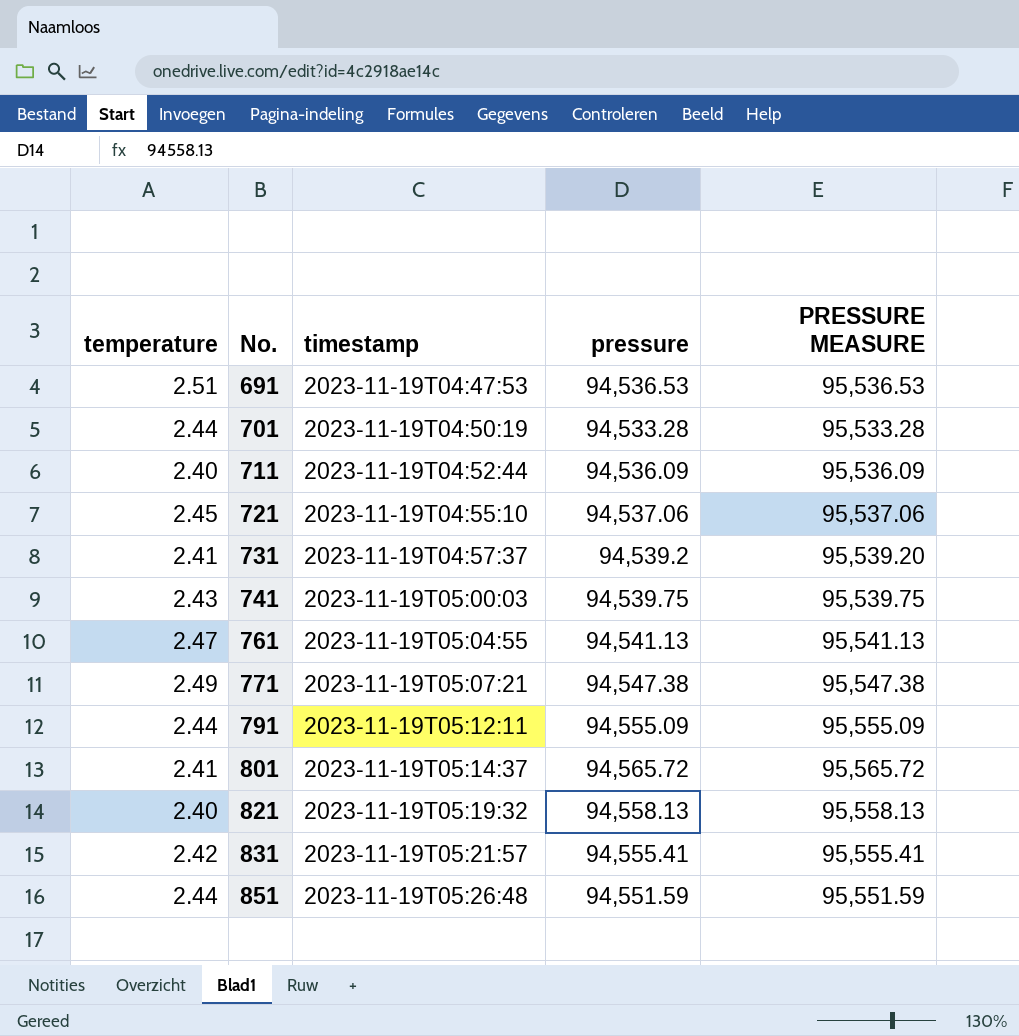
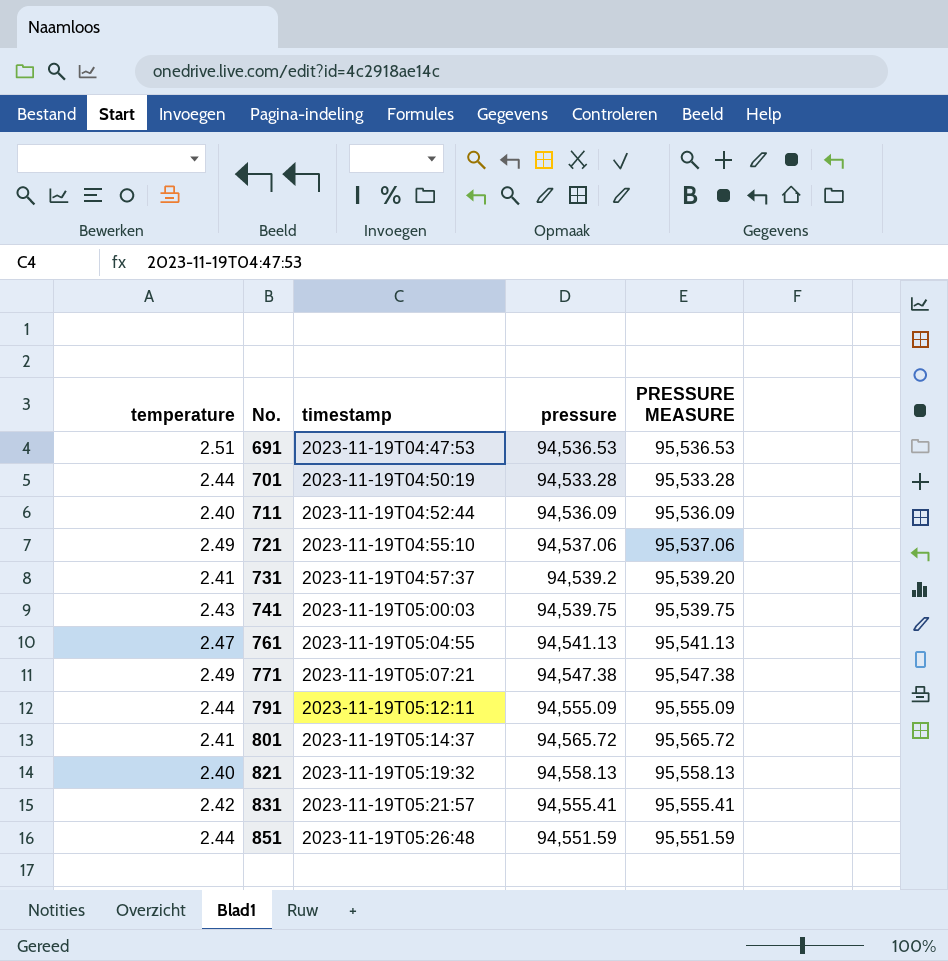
721 | temperature: 2.45 -> 2.49

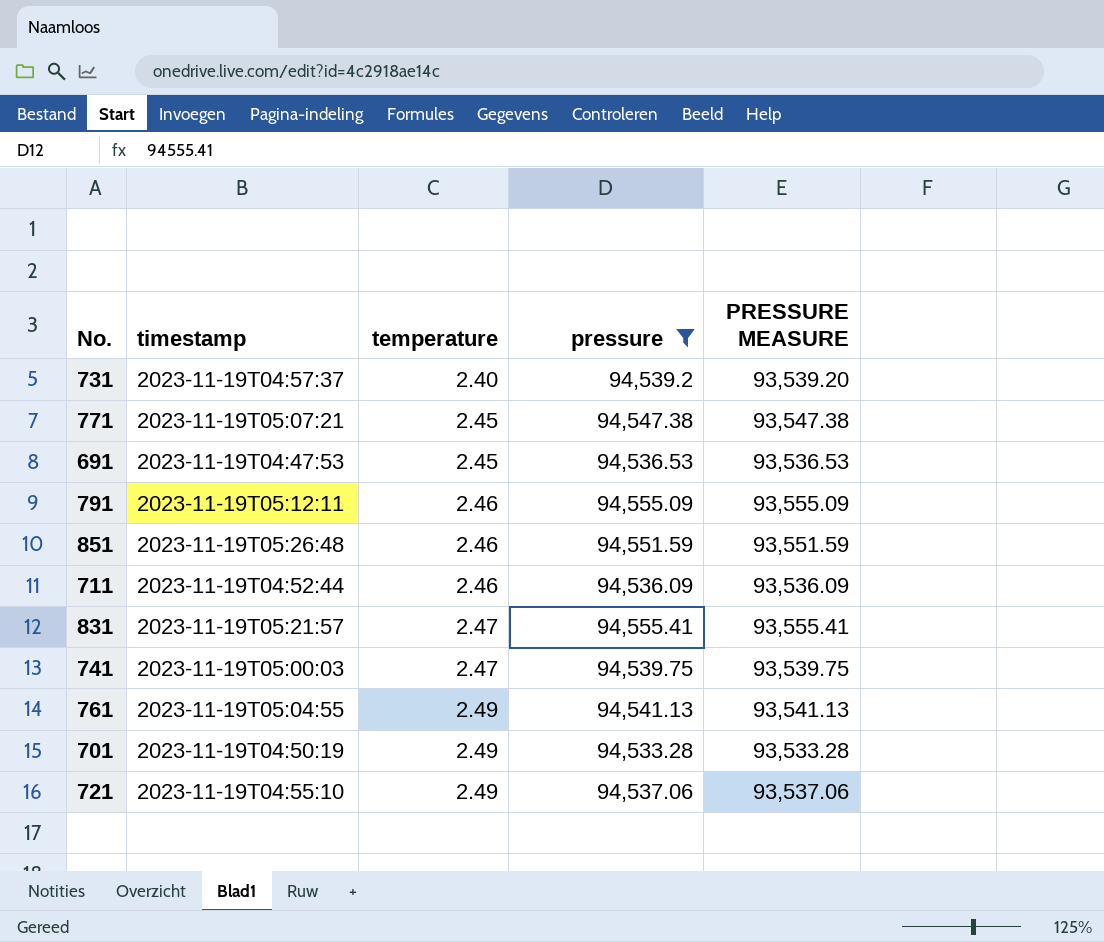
filter: none -> pressure <= 94,555.41
row order: No. ascending -> temperature ascending
column temperature | position: 1 -> 3
column PRESSURE MEASURE | formula: [pressure] + 1000 -> [pressure] - 1000
731 | temperature: 2.41 -> 2.40
771 | temperature: 2.49 -> 2.45
691 | temperature: 2.51 -> 2.45
791 | temperature: 2.44 -> 2.46
851 | temperature: 2.44 -> 2.46
711 | temperature: 2.40 -> 2.46
831 | temperature: 2.42 -> 2.47
741 | temperature: 2.43 -> 2.47
761 | temperature: 2.47 -> 2.49
701 | temperature: 2.44 -> 2.49

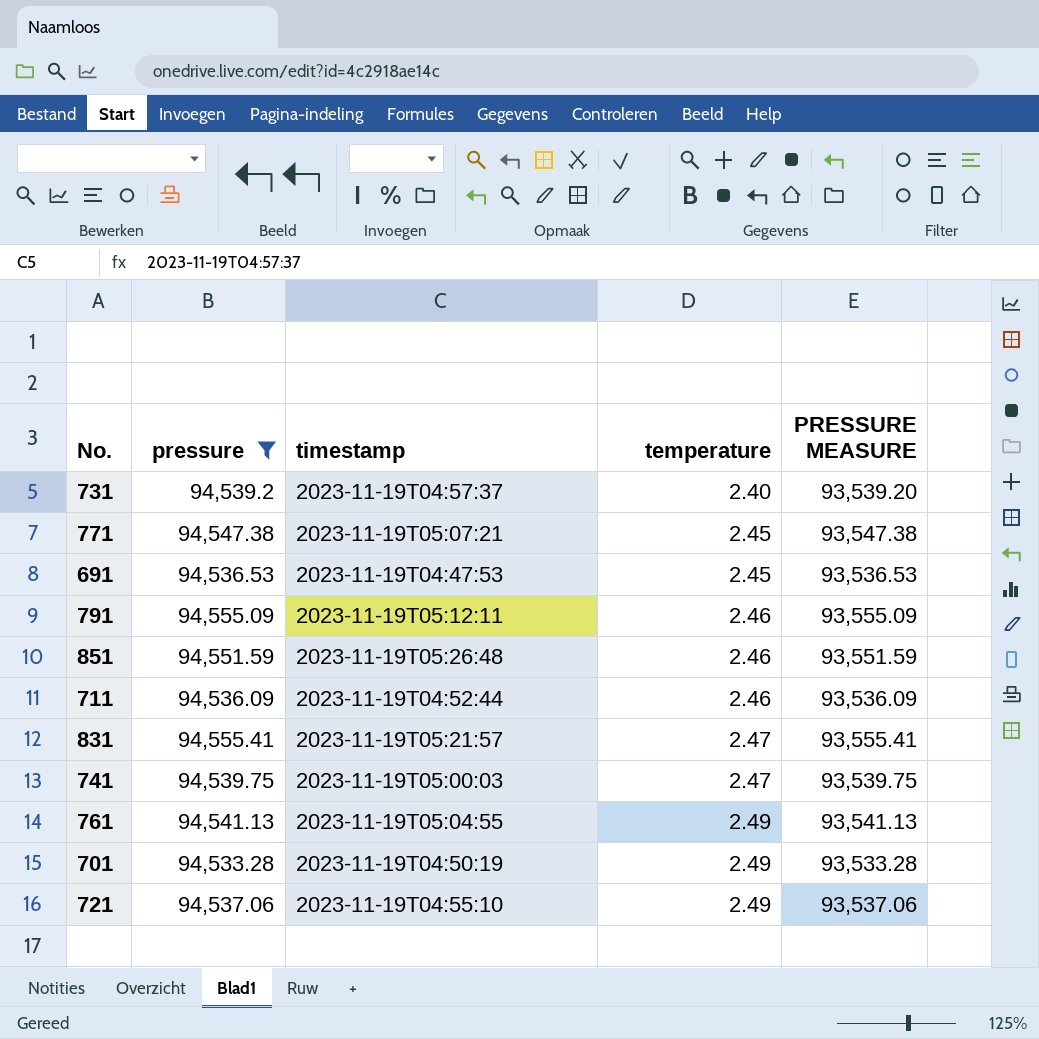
column pressure | position: 4 -> 2

